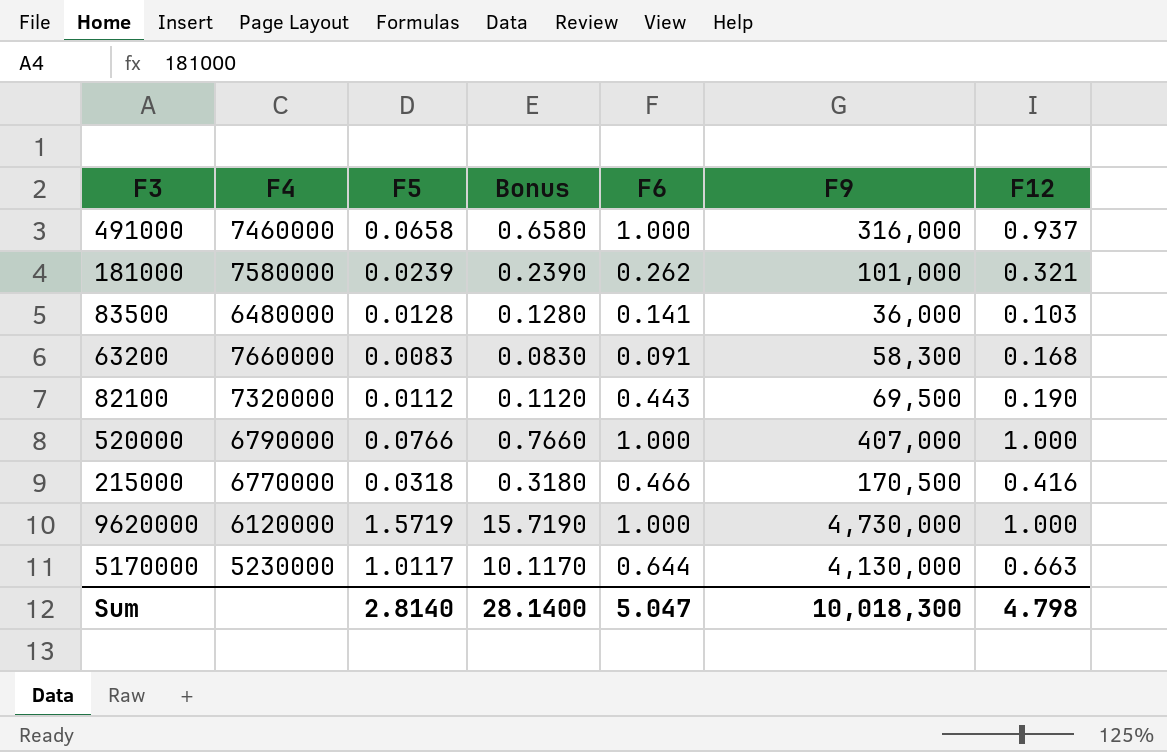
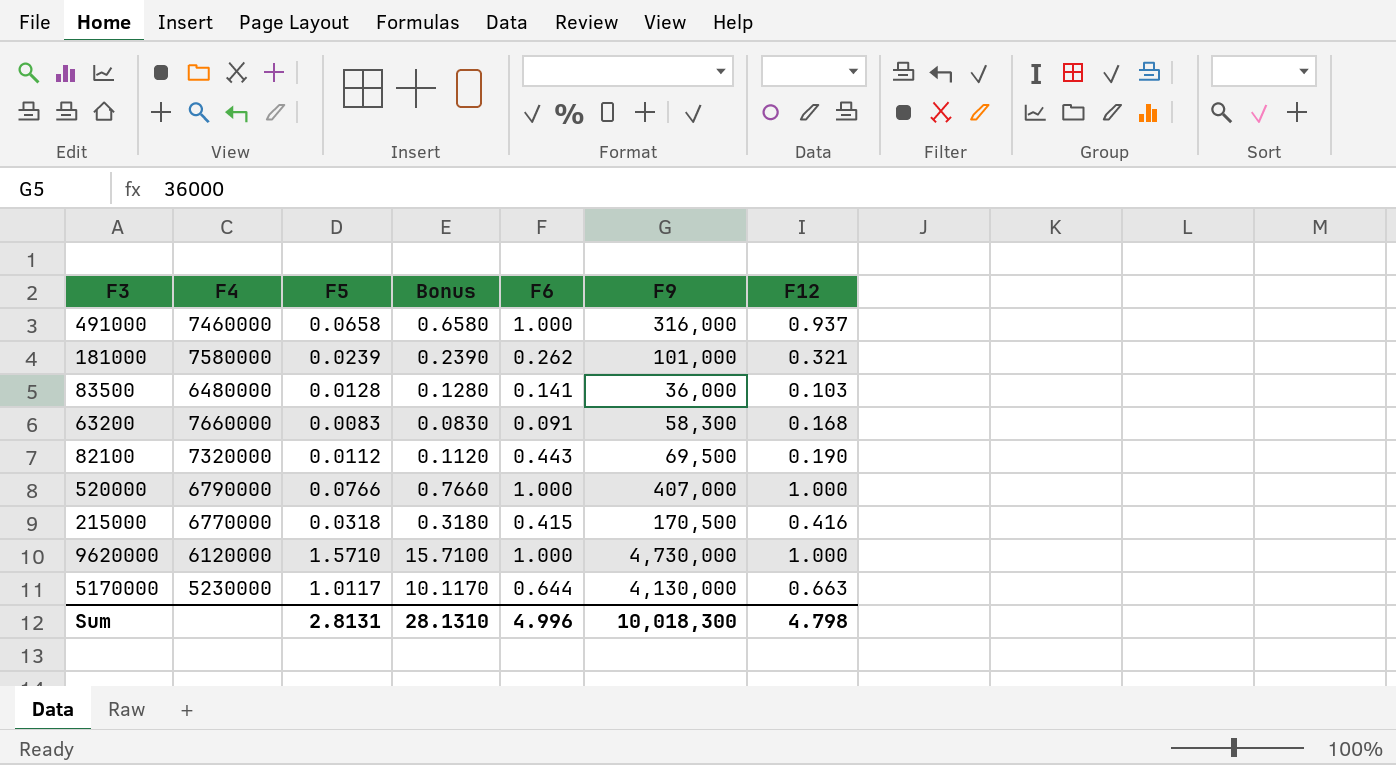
215000 | F6: 0.466 -> 0.415
9620000 | F5: 1.5719 -> 1.5710
9620000 | Bonus: 15.7190 -> 15.7100
Sum | F5: 2.8140 -> 2.8131
Sum | Bonus: 28.1400 -> 28.1310
Sum | F6: 5.047 -> 4.996

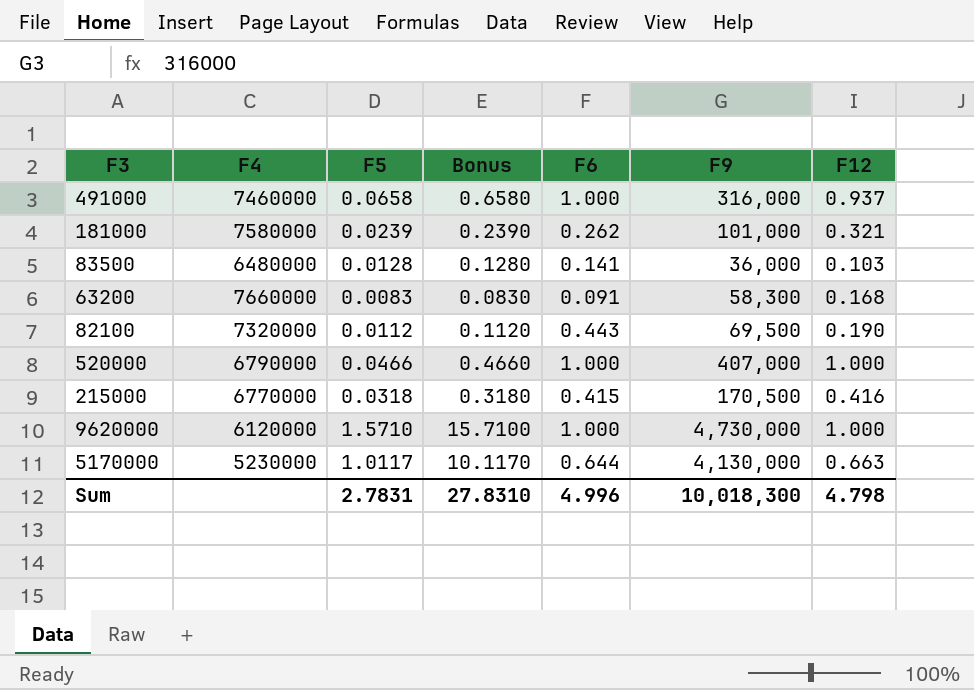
520000 | F5: 0.0766 -> 0.0466
520000 | Bonus: 0.7660 -> 0.4660
Sum | F5: 2.8131 -> 2.7831
Sum | Bonus: 28.1310 -> 27.8310

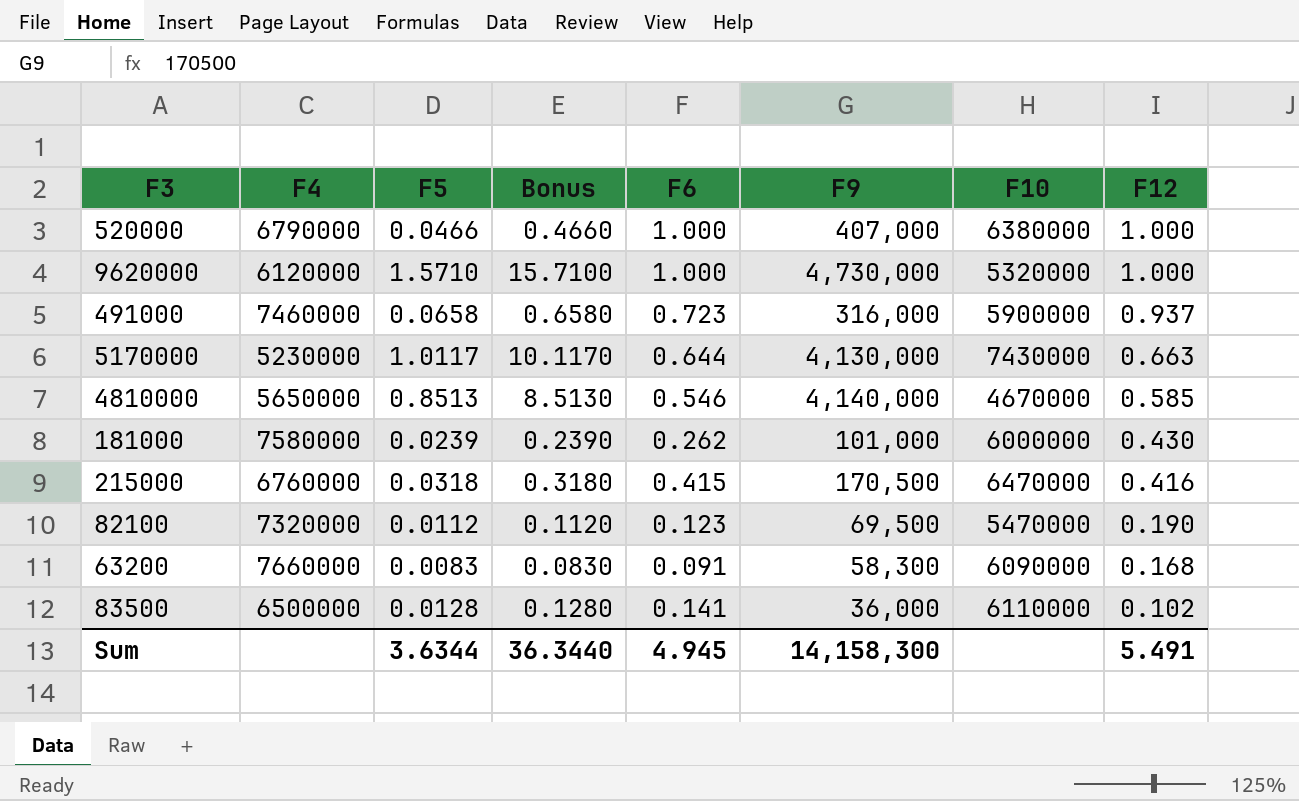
row order: none -> F12 descending
column F10 | position: none -> 7
491000 | F6: 1.000 -> 0.723
row 4810000: none -> 5650000 | 0.8513 | 8.5130 | 0.546 | 4,140,000 | 4670000 | 0.585
181000 | F12: 0.321 -> 0.430
215000 | F4: 6770000 -> 6760000
82100 | F6: 0.443 -> 0.123
83500 | F4: 6480000 -> 6500000
83500 | F12: 0.103 -> 0.102
Sum | F5: 2.7831 -> 3.6344
Sum | Bonus: 27.8310 -> 36.3440
Sum | F6: 4.996 -> 4.945
Sum | F9: 10,018,300 -> 14,158,300
Sum | F12: 4.798 -> 5.491

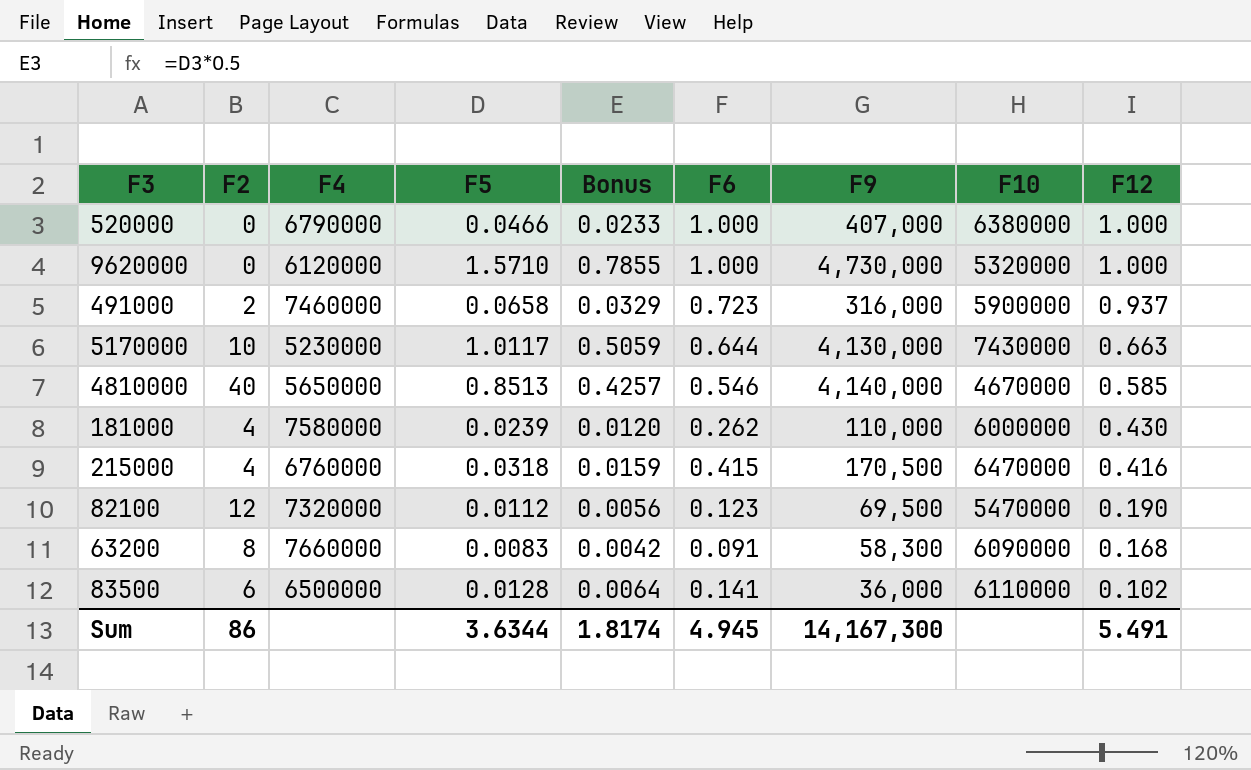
column F2 | position: none -> 2
column Bonus | formula: [F5] * 10 -> [F5] * 0.5
181000 | F9: 101,000 -> 110,000
Sum | Bonus: 36.3440 -> 1.8174
Sum | F9: 14,158,300 -> 14,167,300

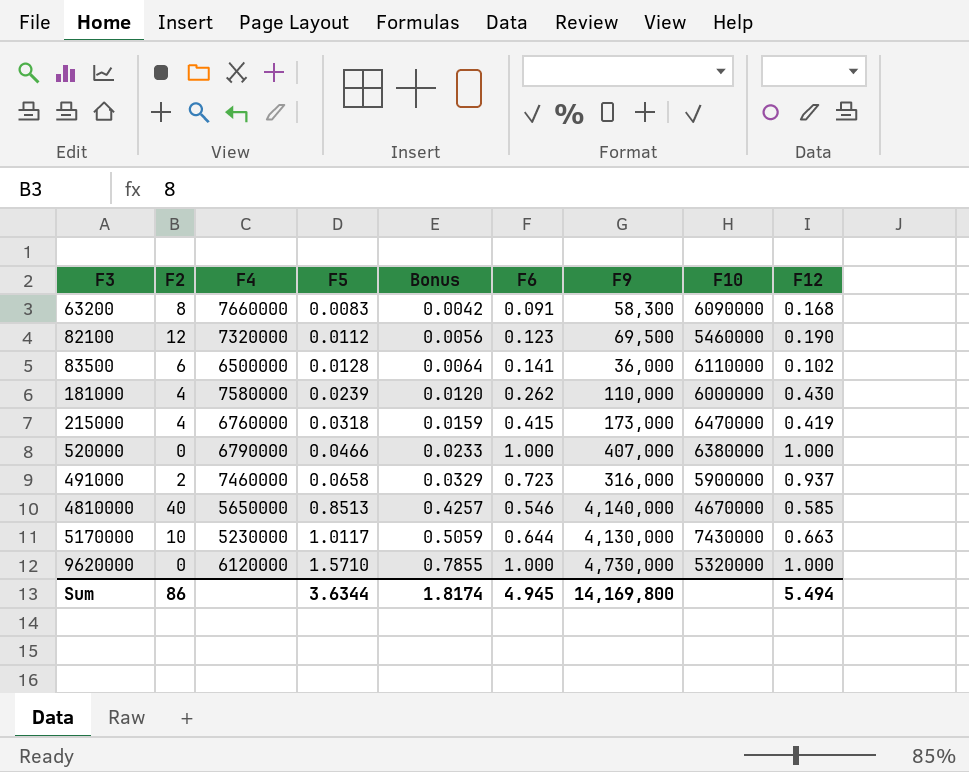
row order: F12 descending -> F5 ascending
82100 | F10: 5470000 -> 5460000
215000 | F9: 170,500 -> 173,000
215000 | F12: 0.416 -> 0.419
Sum | F9: 14,167,300 -> 14,169,800
Sum | F12: 5.491 -> 5.494

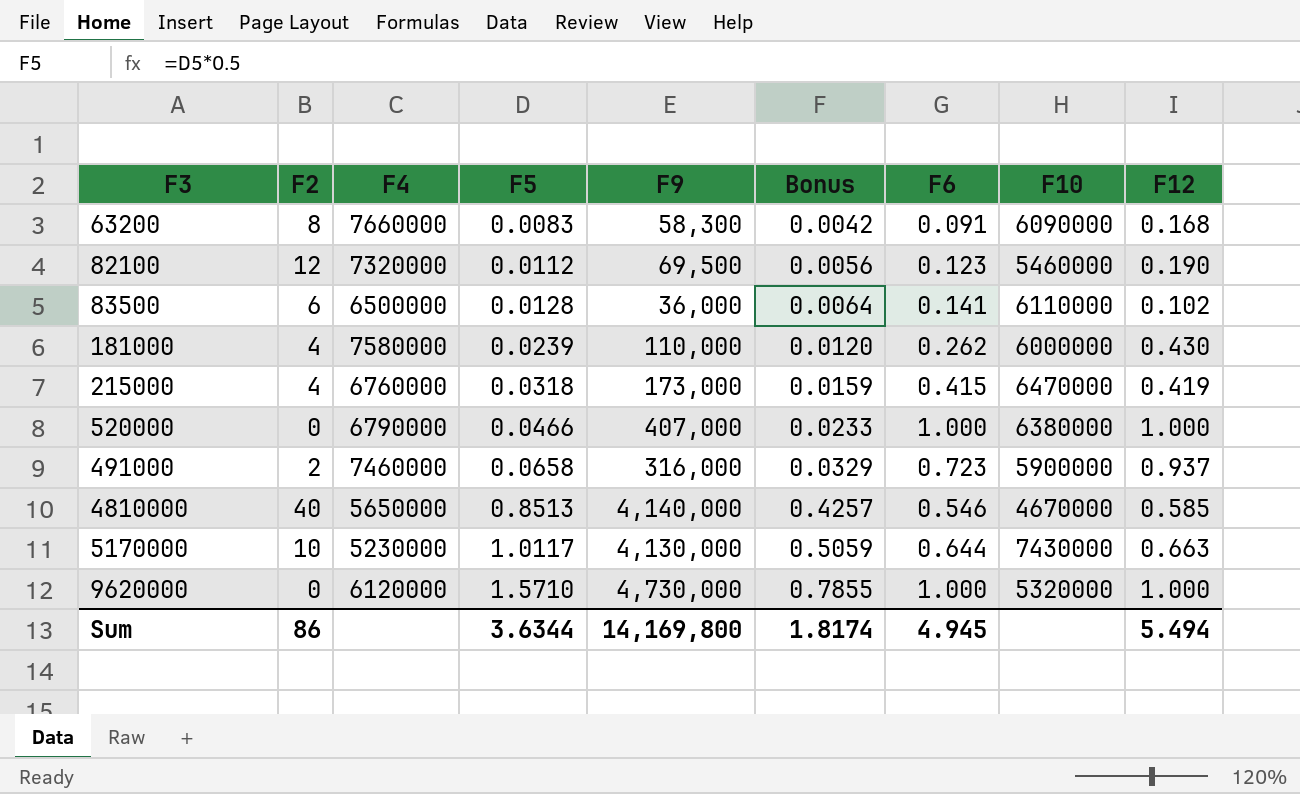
column F9 | position: 7 -> 5

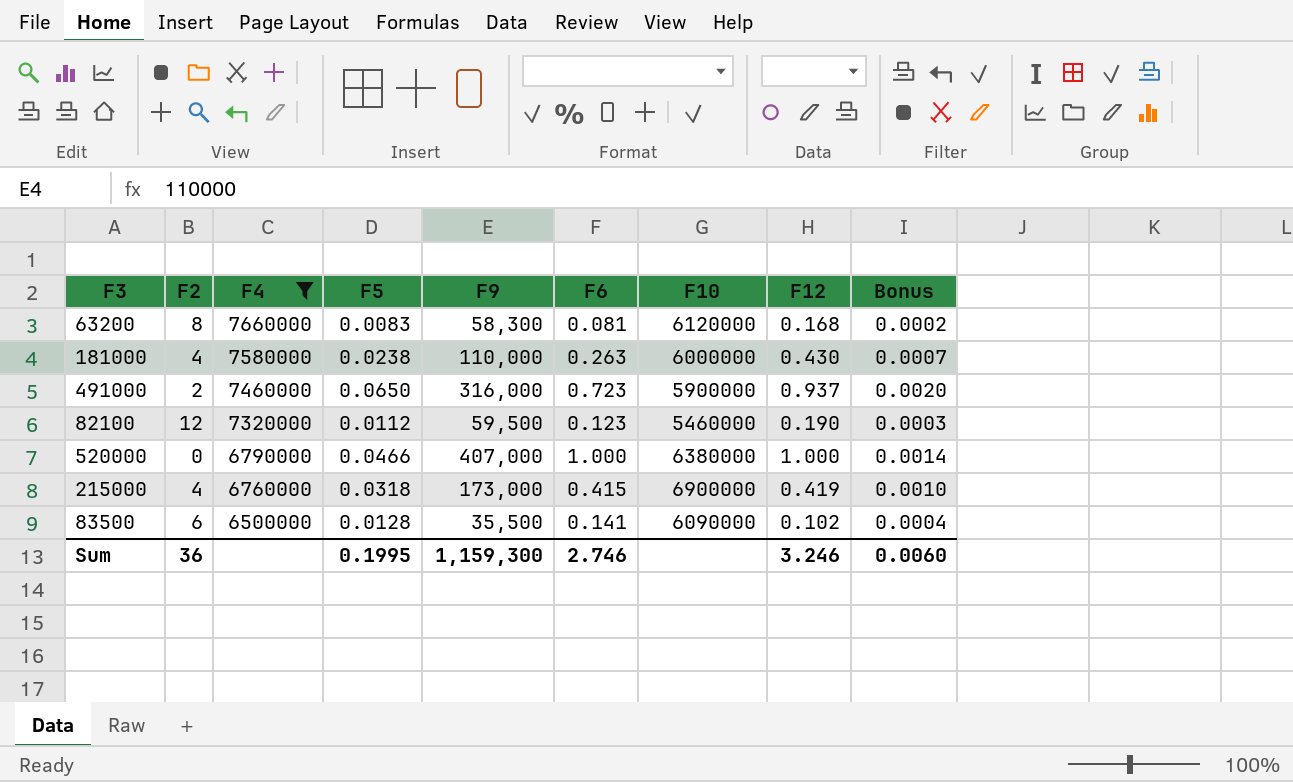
filter: none -> F4 >= 6500000
row order: F5 ascending -> F4 descending
column Bonus | formula: [F5] * 0.5 -> [F5] * 0.03
column Bonus | position: 6 -> 9
63200 | F6: 0.091 -> 0.081
63200 | F10: 6090000 -> 6120000
181000 | F5: 0.0239 -> 0.0238
181000 | F6: 0.262 -> 0.263
491000 | F5: 0.0658 -> 0.0650
82100 | F9: 69,500 -> 59,500
215000 | F10: 6470000 -> 6900000
83500 | F9: 36,000 -> 35,500
83500 | F10: 6110000 -> 6090000
Sum | F2: 86 -> 36
Sum | F5: 3.6344 -> 0.1995
Sum | F9: 14,169,800 -> 1,159,300
Sum | F6: 4.945 -> 2.746
Sum | F12: 5.494 -> 3.246
Sum | Bonus: 1.8174 -> 0.0060

